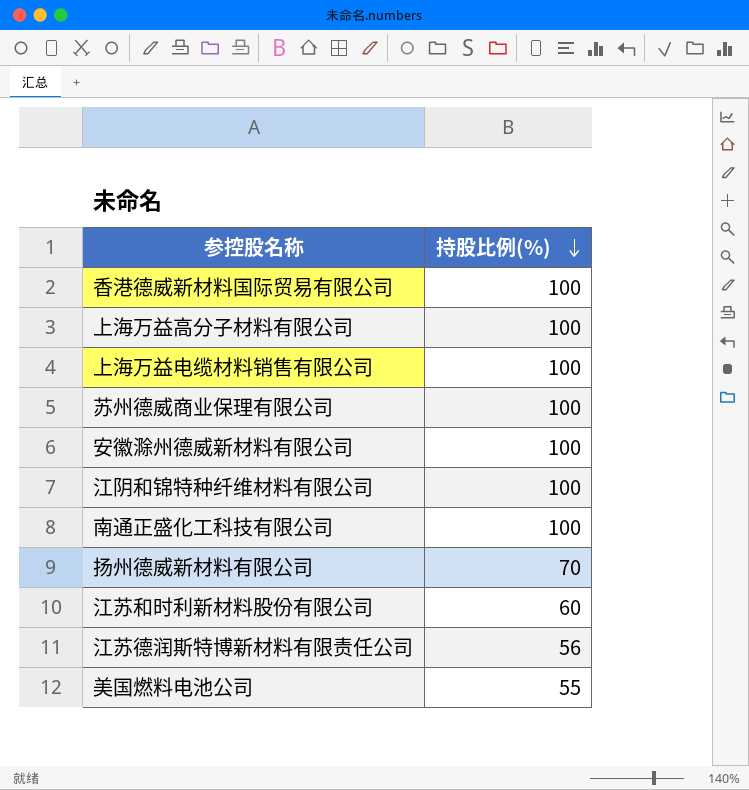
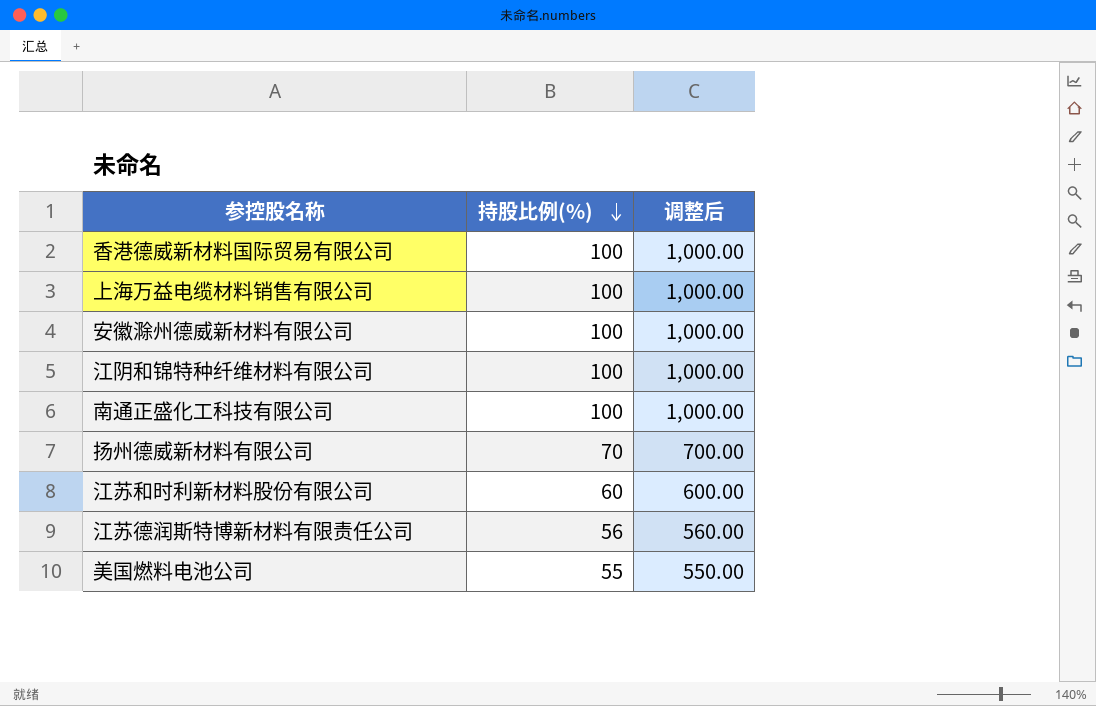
column 调整后 | formula: none -> [持股比例(%)] * 10
row 上海万益高分子材料有限公司: 100 -> none
row 苏州德威商业保理有限公司: 100 -> none

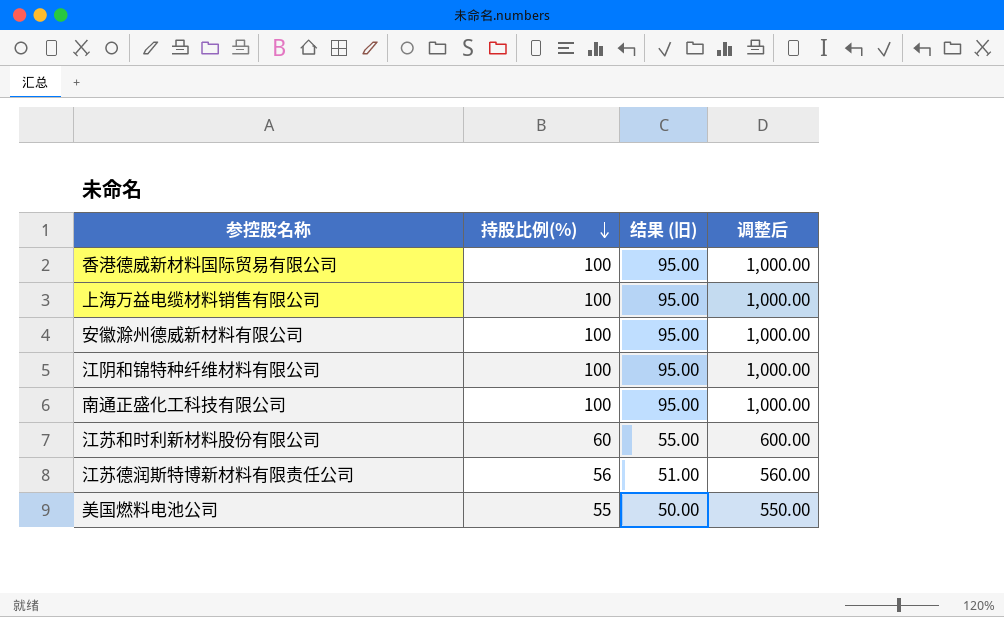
column 结果 (旧) | formula: none -> [持股比例(%)] - 5
row 扬州德威新材料有限公司: 70 | 700.00 -> none

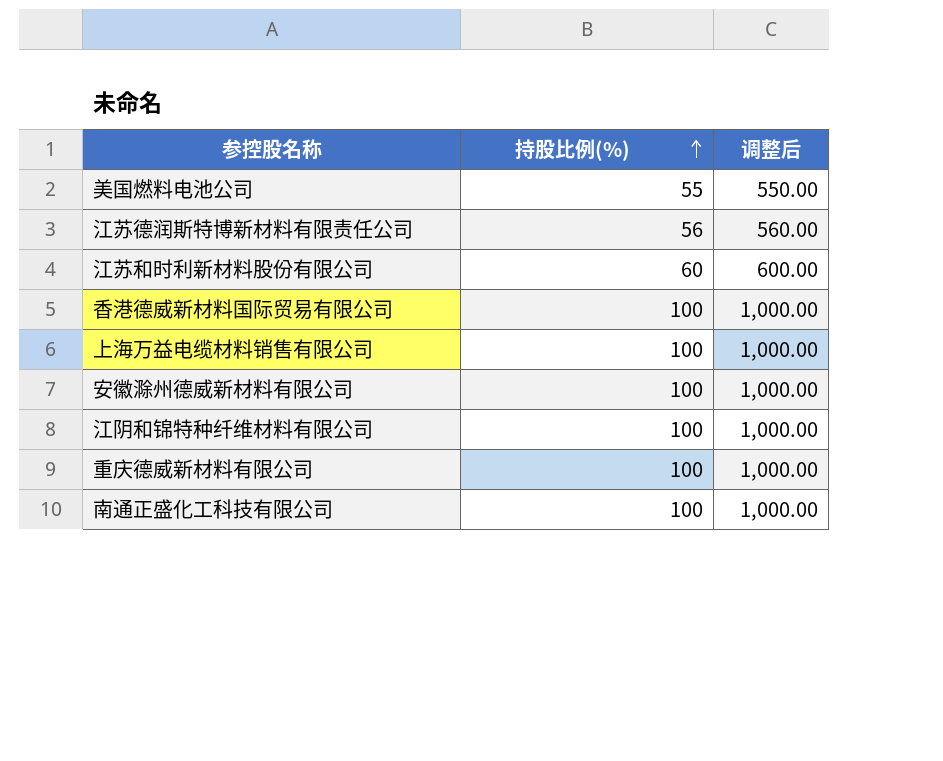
row order: 持股比例(%) descending -> 持股比例(%) ascending
column 结果 (旧) | formula: [持股比例(%)] - 5 -> none
row 重庆德威新材料有限公司: none -> 100 | 1,000.00

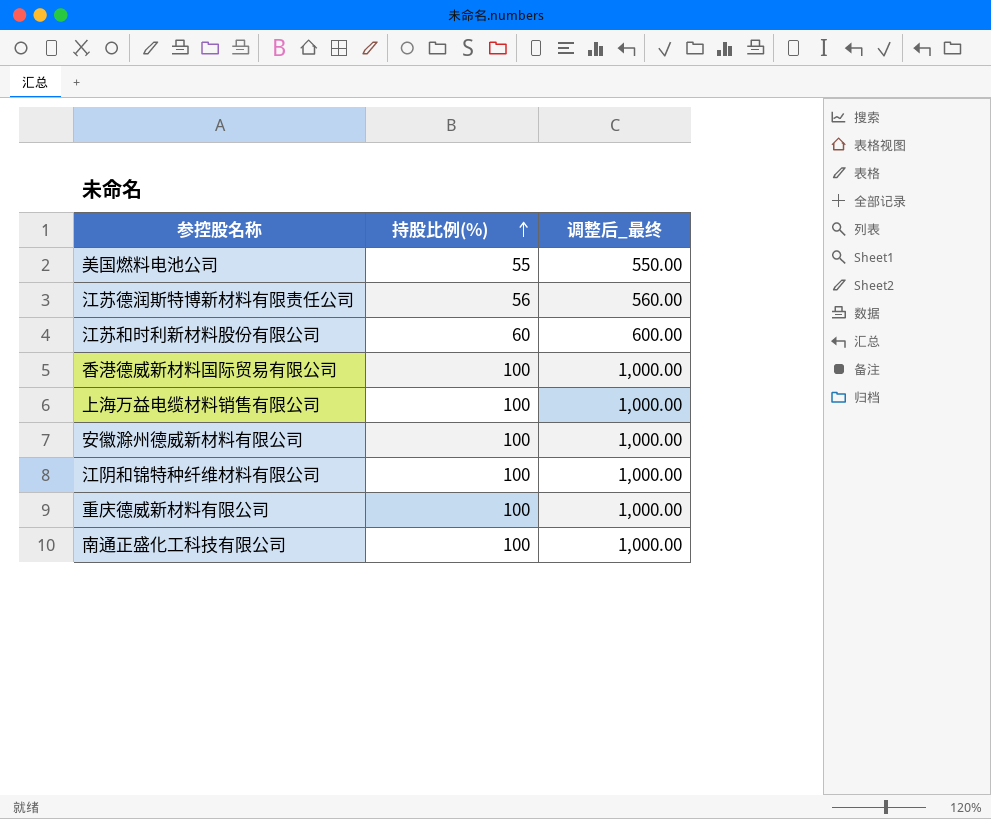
column name: 调整后 -> 调整后_最终

